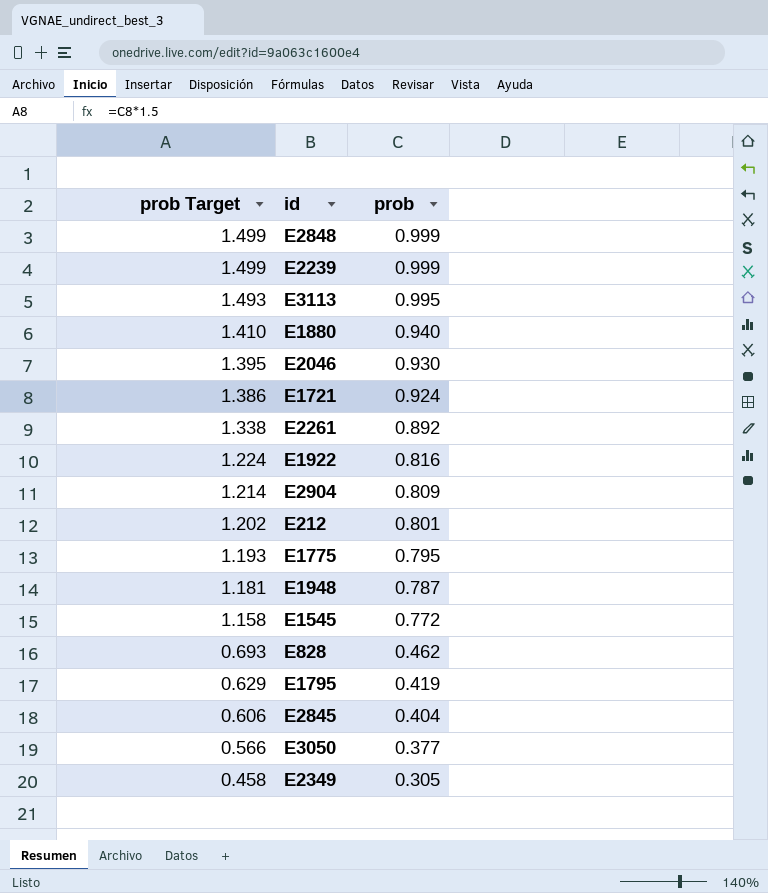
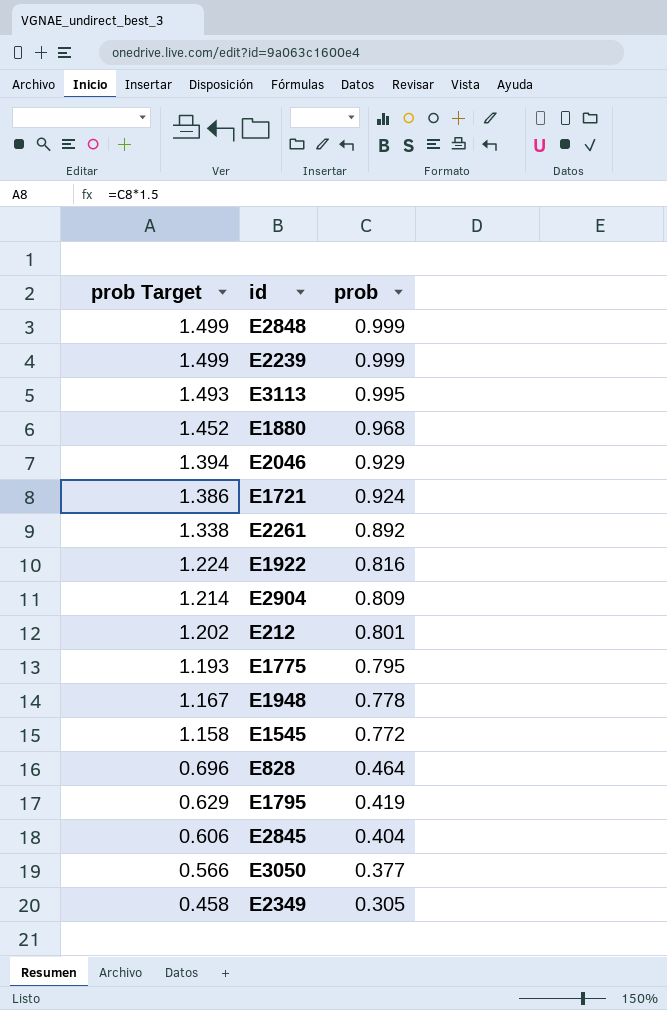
E1880 | prob Target: 1.410 -> 1.452
E1880 | prob: 0.940 -> 0.968
E2046 | prob Target: 1.395 -> 1.394
E2046 | prob: 0.930 -> 0.929
E1948 | prob Target: 1.181 -> 1.167
E1948 | prob: 0.787 -> 0.778
E828 | prob Target: 0.693 -> 0.696
E828 | prob: 0.462 -> 0.464

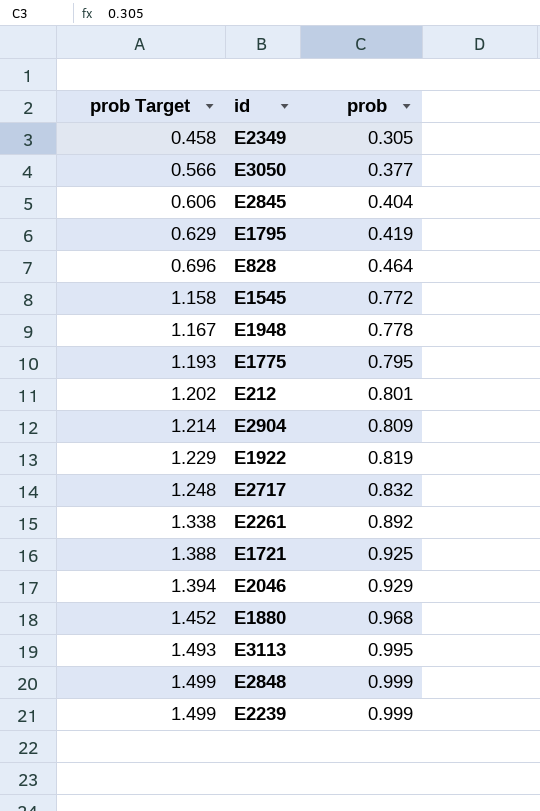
row order: prob Target descending -> prob Target ascending
E1922 | prob Target: 1.224 -> 1.229
E1922 | prob: 0.816 -> 0.819
row E2717: none -> 1.248 | 0.832
E1721 | prob Target: 1.386 -> 1.388
E1721 | prob: 0.924 -> 0.925

